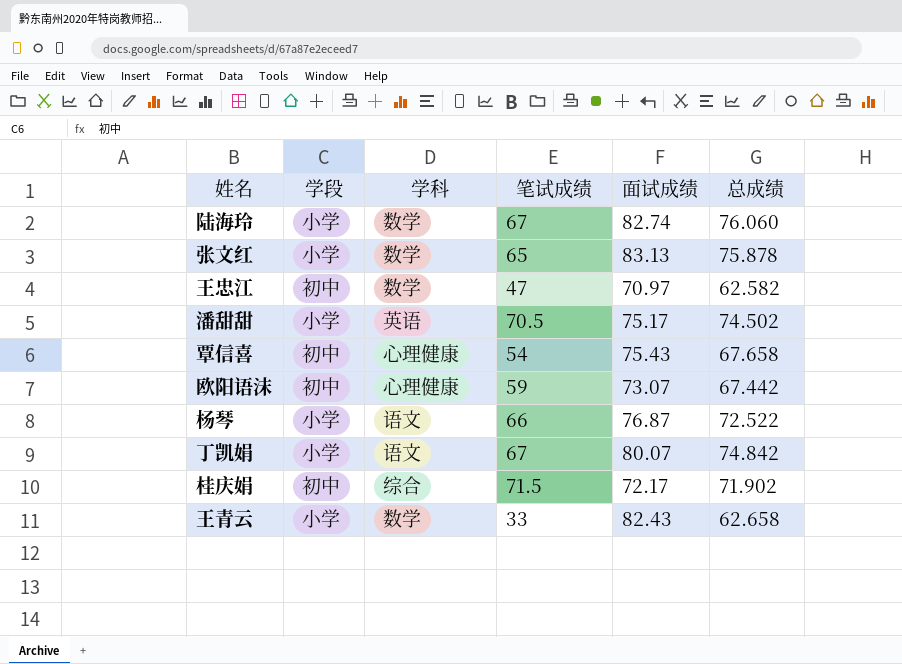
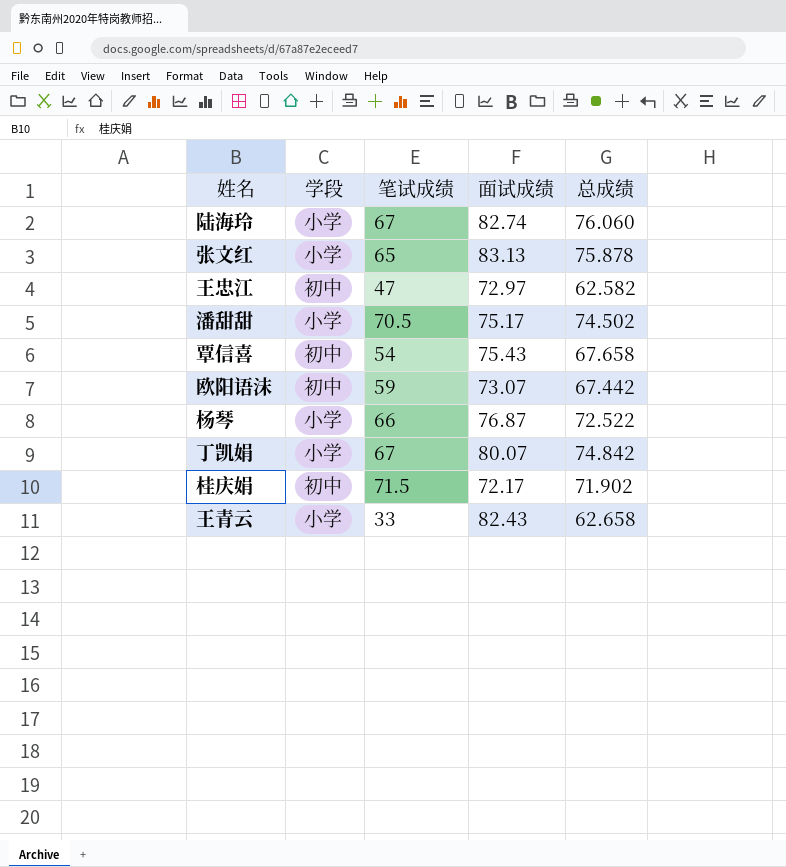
column 学科 | position: 3 -> none
王忠江 | 面试成绩: 70.97 -> 72.97

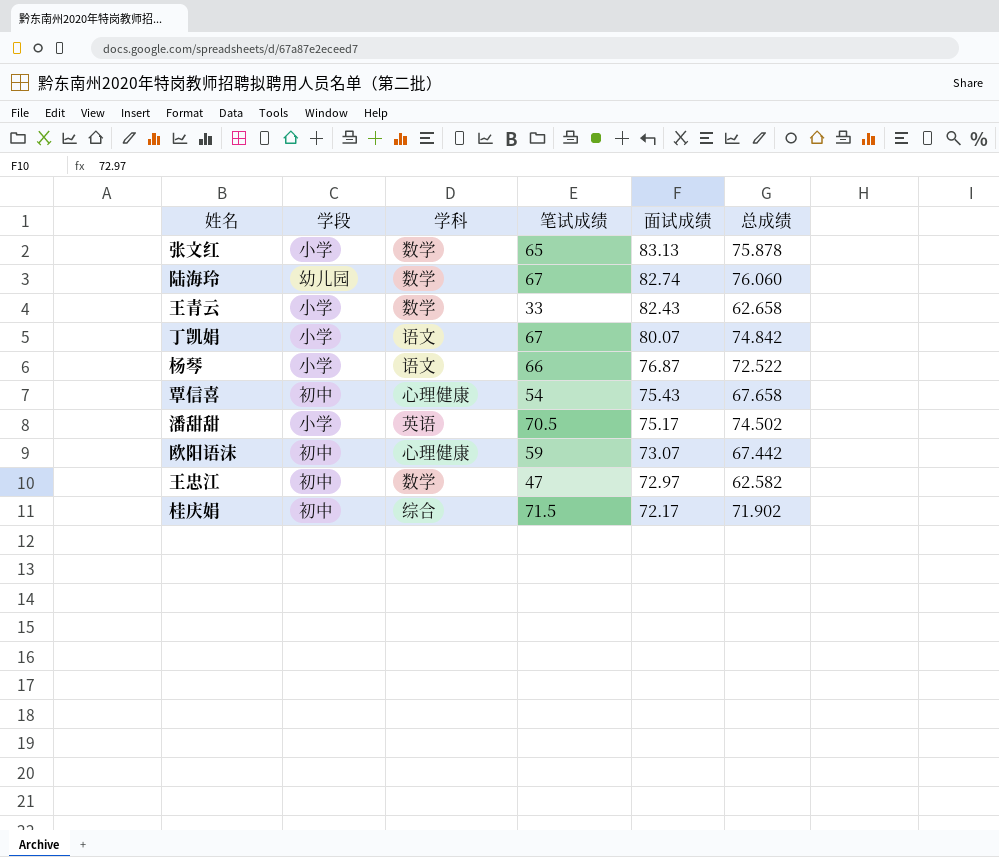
row order: none -> 面试成绩 descending
column 学科 | position: none -> 3
陆海玲 | 学段: 小学 -> 幼儿园

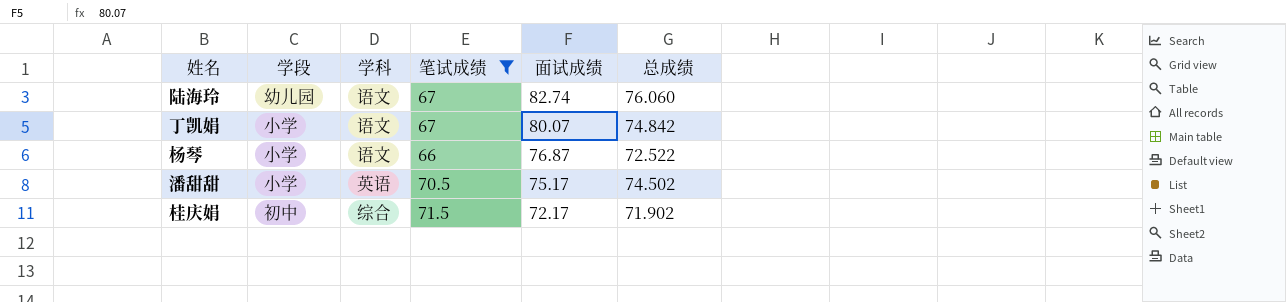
filter: none -> 笔试成绩 >= 66
陆海玲 | 学科: 数学 -> 语文

